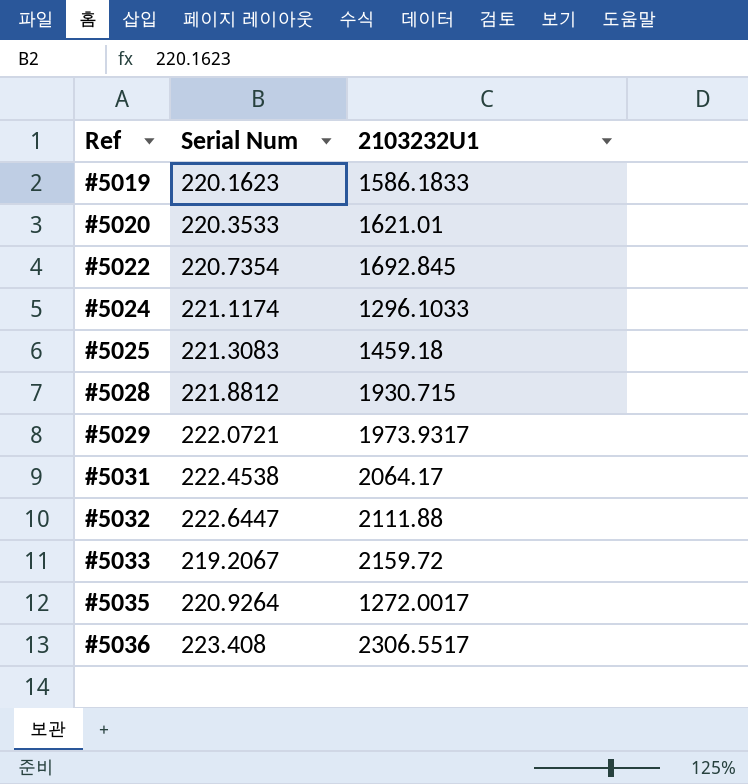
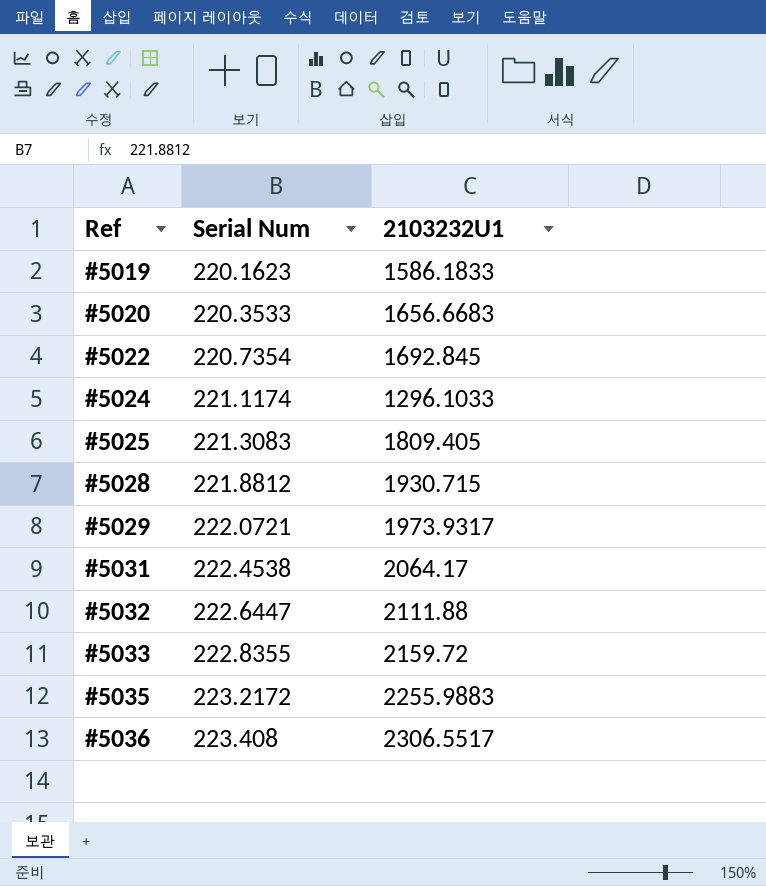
#5020 | 2103232U1: 1621.01 -> 1656.6683
#5025 | 2103232U1: 1459.18 -> 1809.405
#5033 | Serial Num: 219.2067 -> 222.8355
#5035 | Serial Num: 220.9264 -> 223.2172
#5035 | 2103232U1: 1272.0017 -> 2255.9883

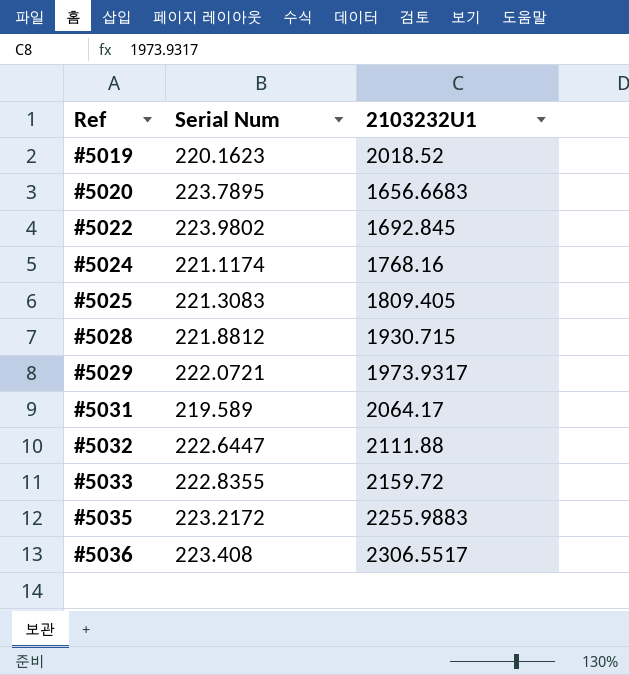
#5019 | 2103232U1: 1586.1833 -> 2018.52
#5020 | Serial Num: 220.3533 -> 223.7895
#5022 | Serial Num: 220.7354 -> 223.9802
#5024 | 2103232U1: 1296.1033 -> 1768.16
#5031 | Serial Num: 222.4538 -> 219.589

